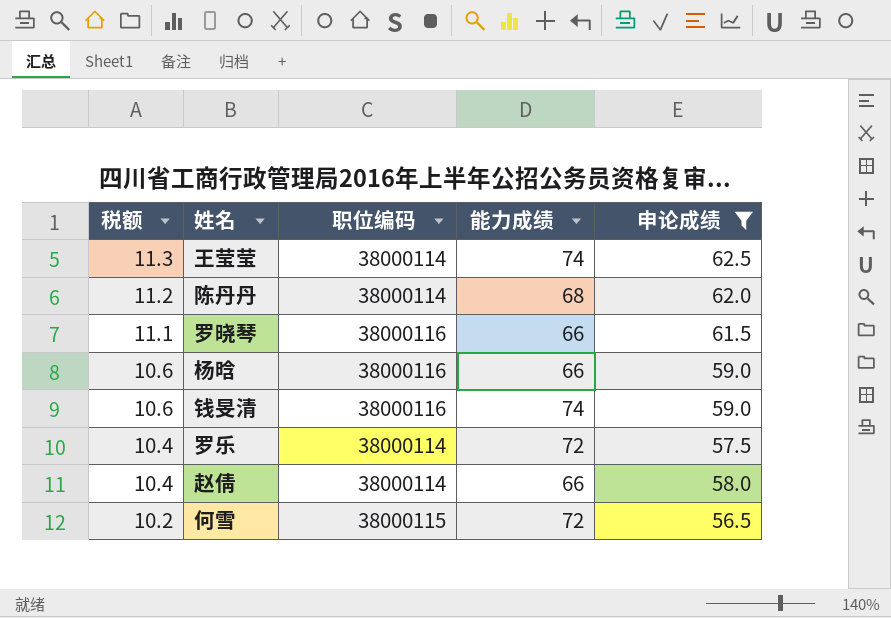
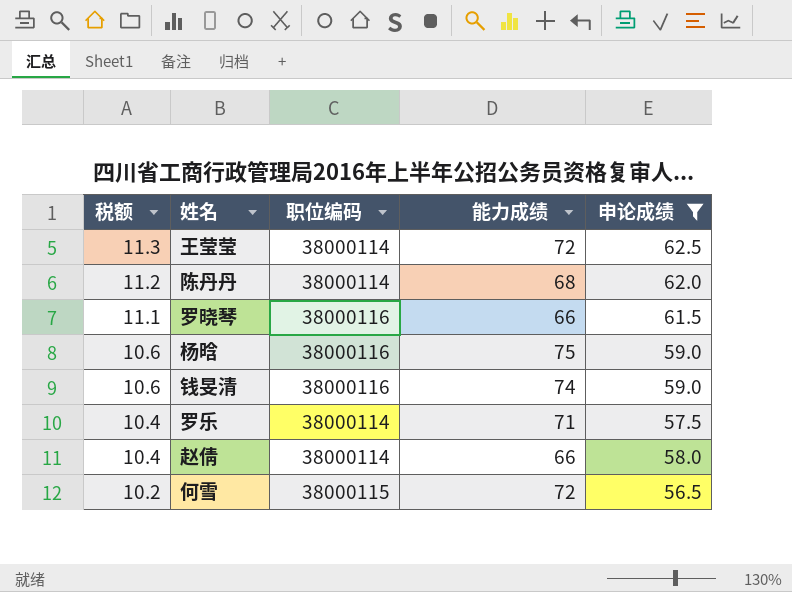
王莹莹 | 能力成绩: 74 -> 72
杨晗 | 能力成绩: 66 -> 75
罗乐 | 能力成绩: 72 -> 71

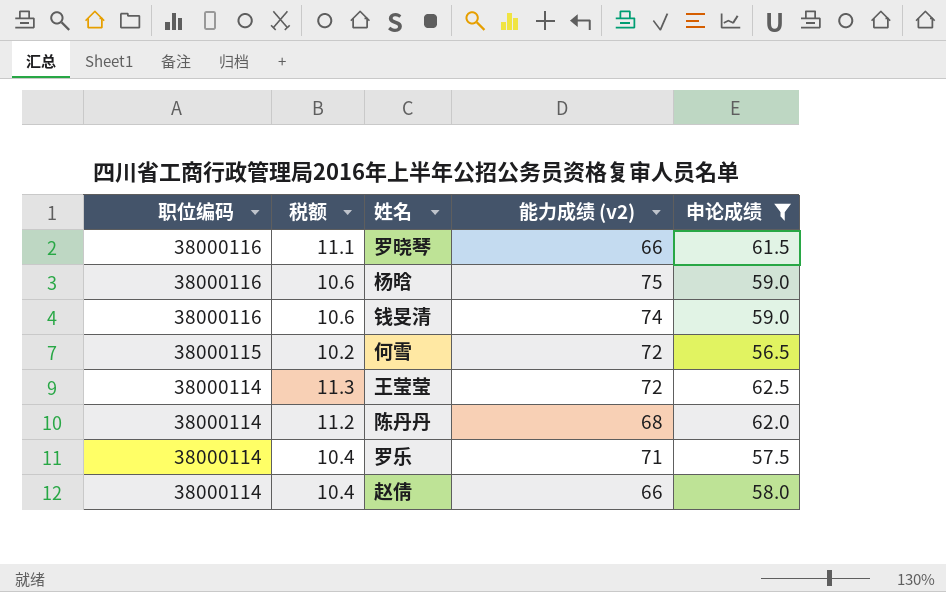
row order: 税额 descending -> 职位编码 descending
column 职位编码 | position: 3 -> 1
column name: 能力成绩 -> 能力成绩 (v2)

